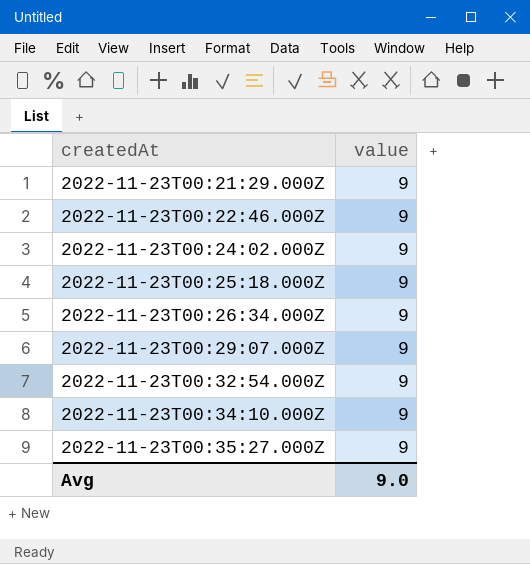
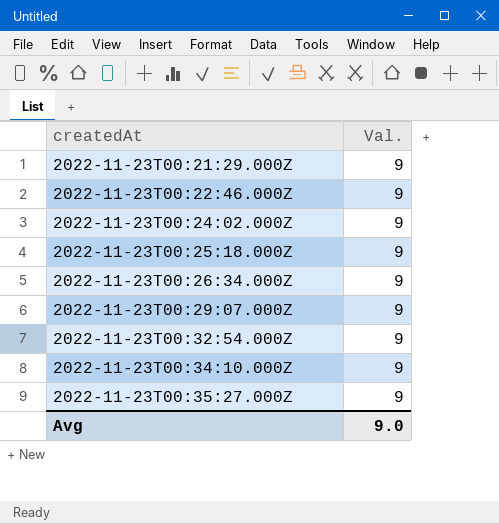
column name: value -> Val.

